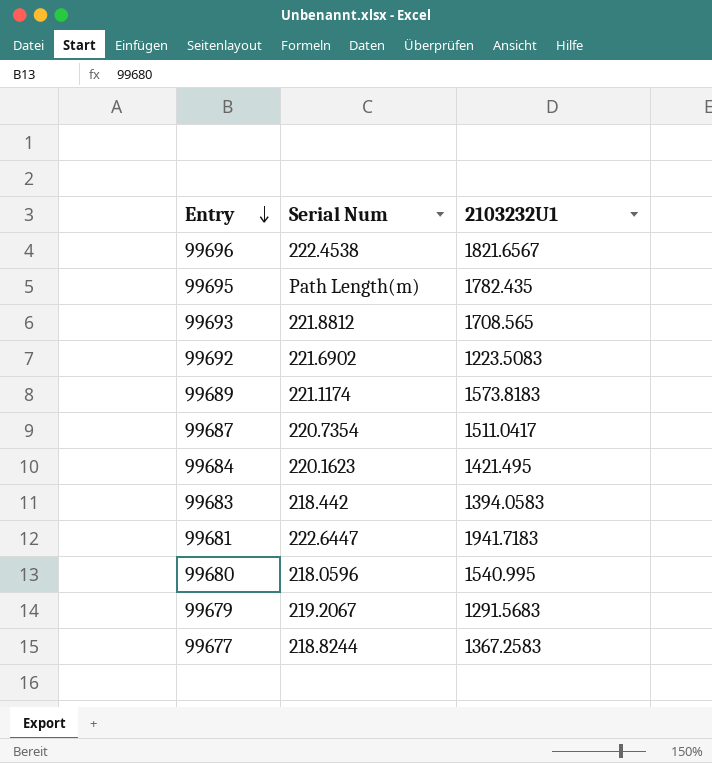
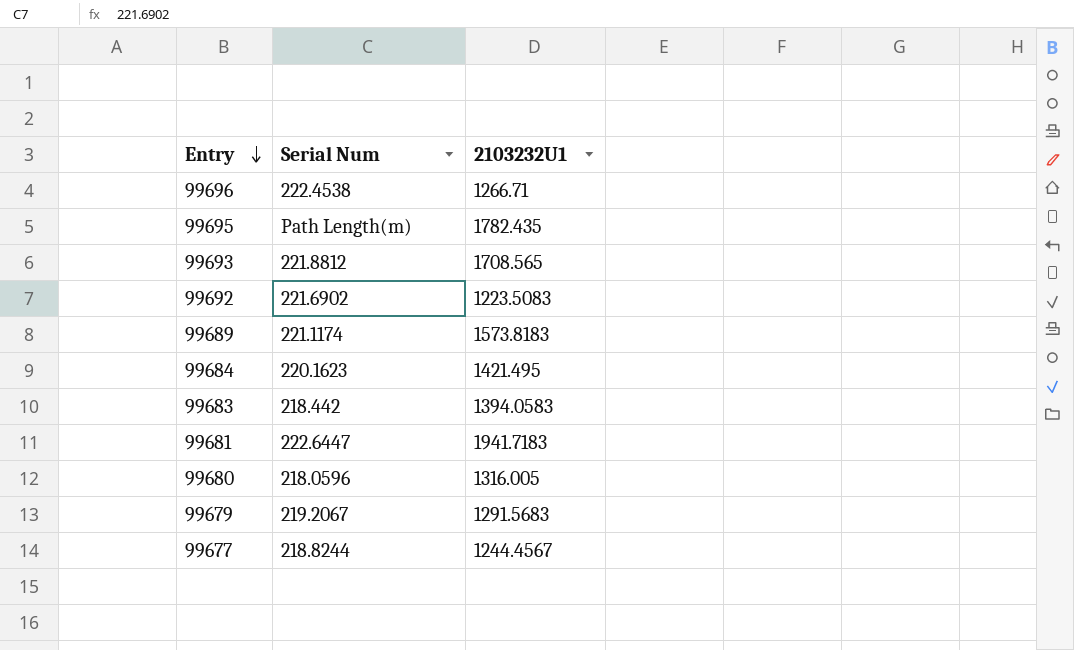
row 99687: 220.7354 | 1511.0417 -> none
99696 | 2103232U1: 1821.6567 -> 1266.71
99680 | 2103232U1: 1540.995 -> 1316.005
99677 | 2103232U1: 1367.2583 -> 1244.4567

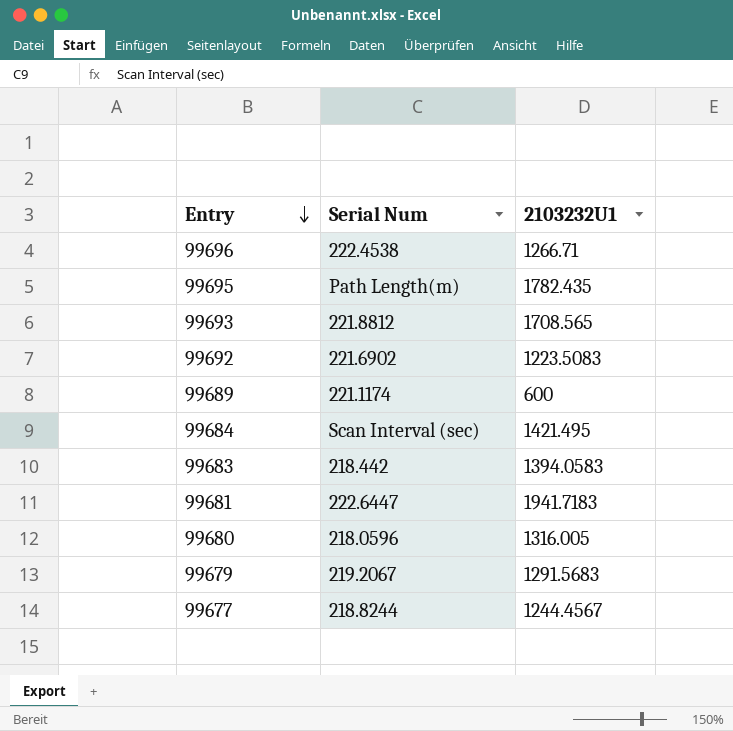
99689 | 2103232U1: 1573.8183 -> 600
99684 | Serial Num: 220.1623 -> Scan Interval (sec)

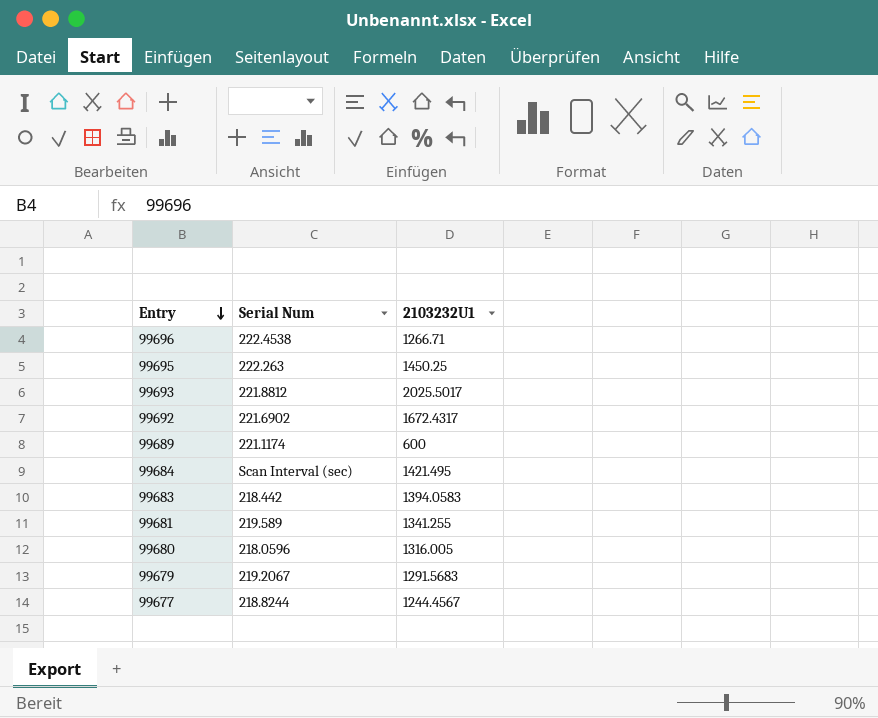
99695 | Serial Num: Path Length(m) -> 222.263
99695 | 2103232U1: 1782.435 -> 1450.25
99693 | 2103232U1: 1708.565 -> 2025.5017
99692 | 2103232U1: 1223.5083 -> 1672.4317
99681 | Serial Num: 222.6447 -> 219.589
99681 | 2103232U1: 1941.7183 -> 1341.255

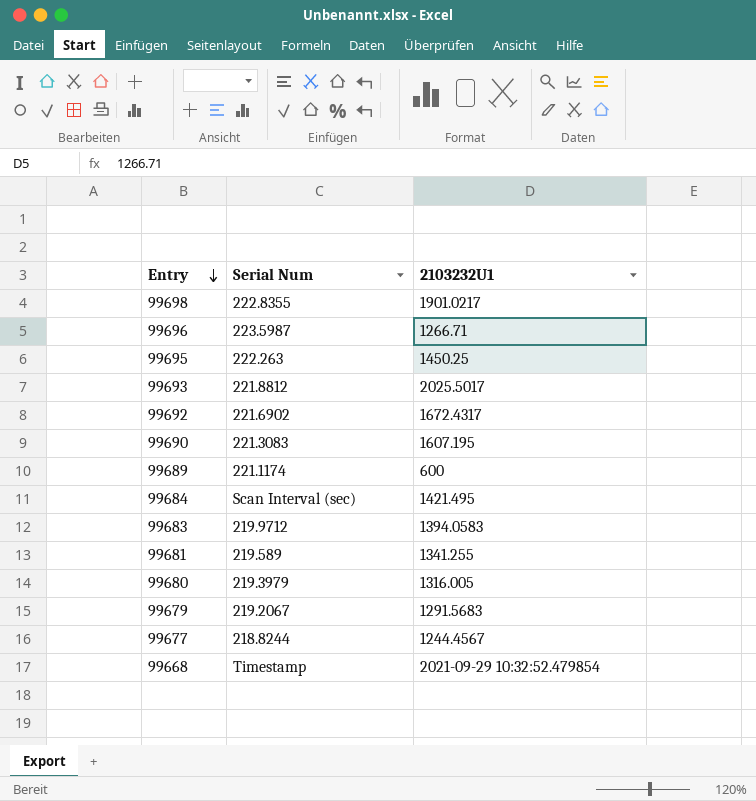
row 99698: none -> 222.8355 | 1901.0217
99696 | Serial Num: 222.4538 -> 223.5987
row 99690: none -> 221.3083 | 1607.195
99683 | Serial Num: 218.442 -> 219.9712
99680 | Serial Num: 218.0596 -> 219.3979
row 99668: none -> Timestamp | 2021-09-29 10:32:52.479854

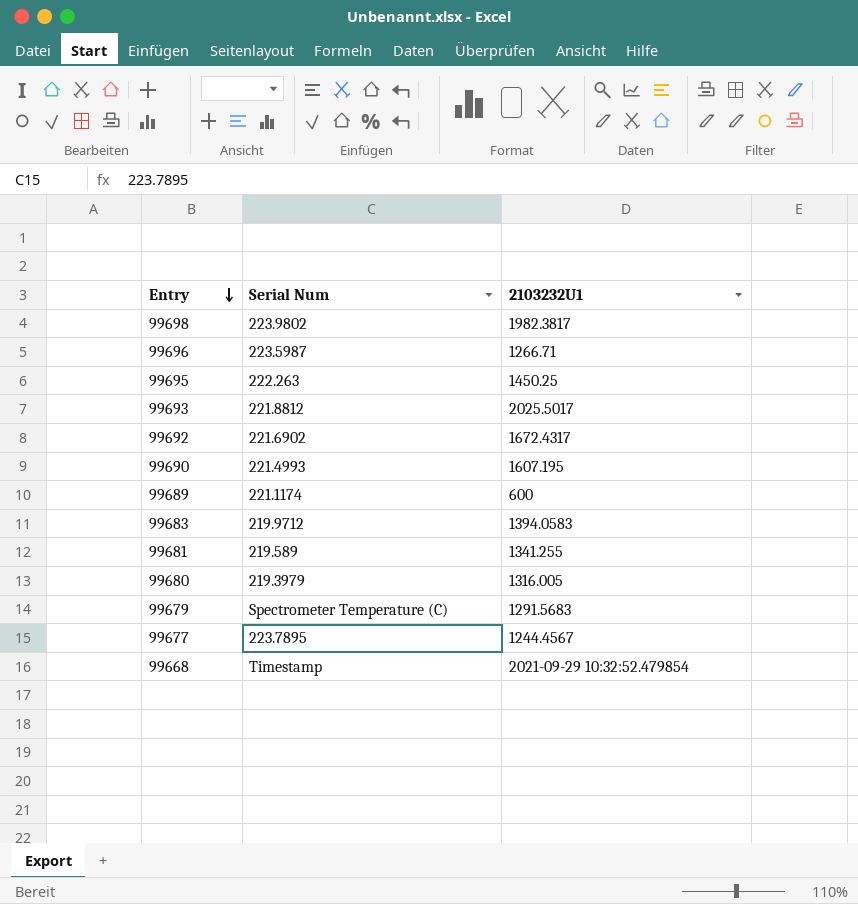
row 99684: Scan Interval (sec) | 1421.495 -> none
99698 | Serial Num: 222.8355 -> 223.9802
99698 | 2103232U1: 1901.0217 -> 1982.3817
99690 | Serial Num: 221.3083 -> 221.4993
99679 | Serial Num: 219.2067 -> Spectrometer Temperature (C)
99677 | Serial Num: 218.8244 -> 223.7895

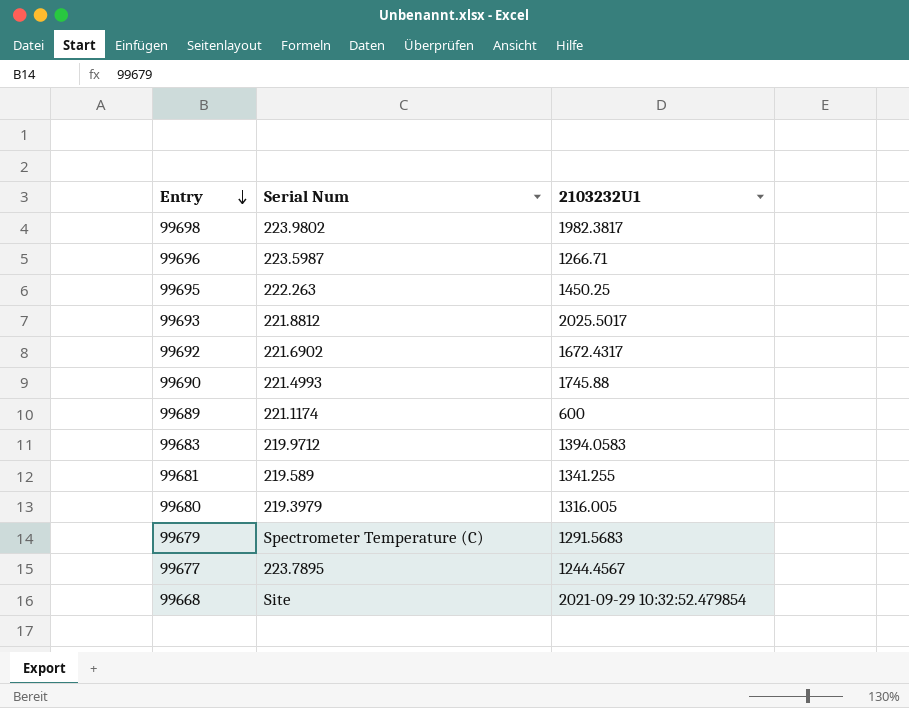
99690 | 2103232U1: 1607.195 -> 1745.88
99668 | Serial Num: Timestamp -> Site

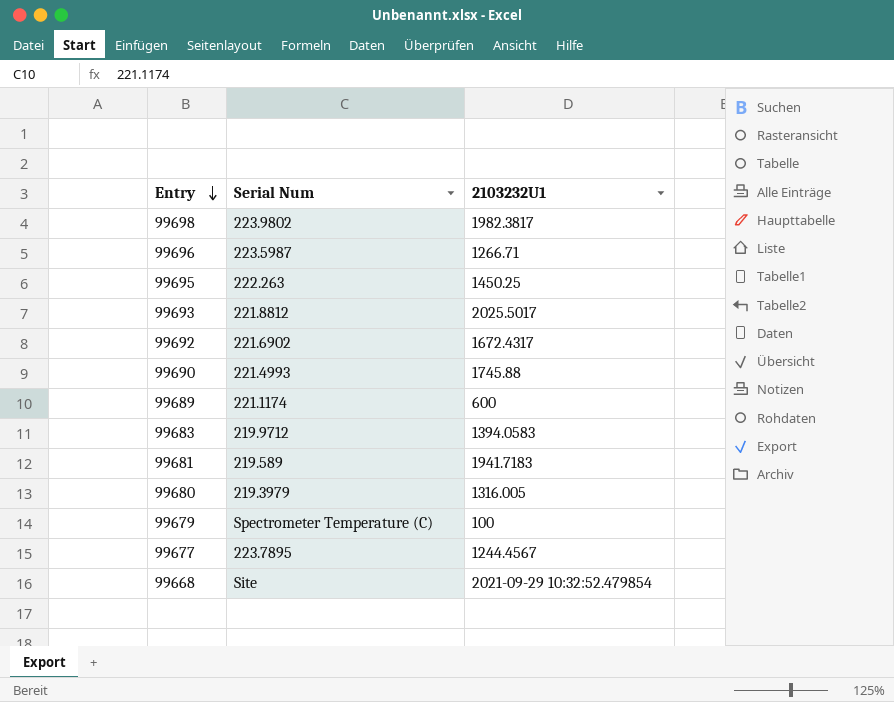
99681 | 2103232U1: 1341.255 -> 1941.7183
99679 | 2103232U1: 1291.5683 -> 100

